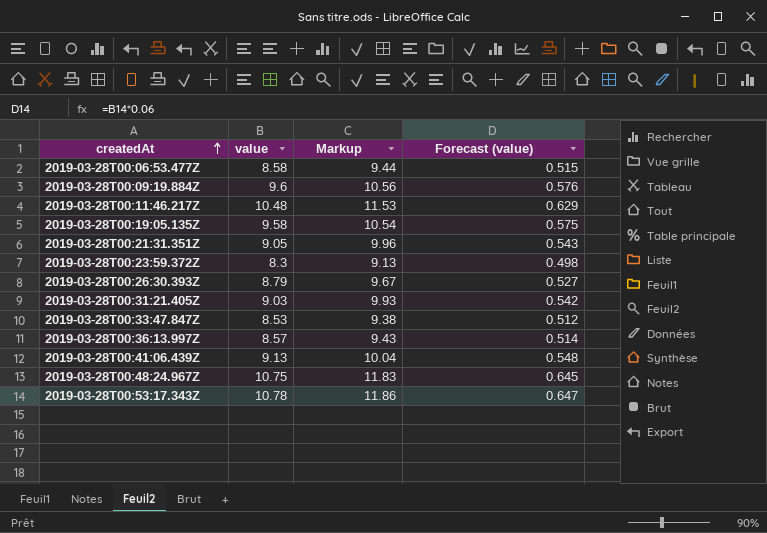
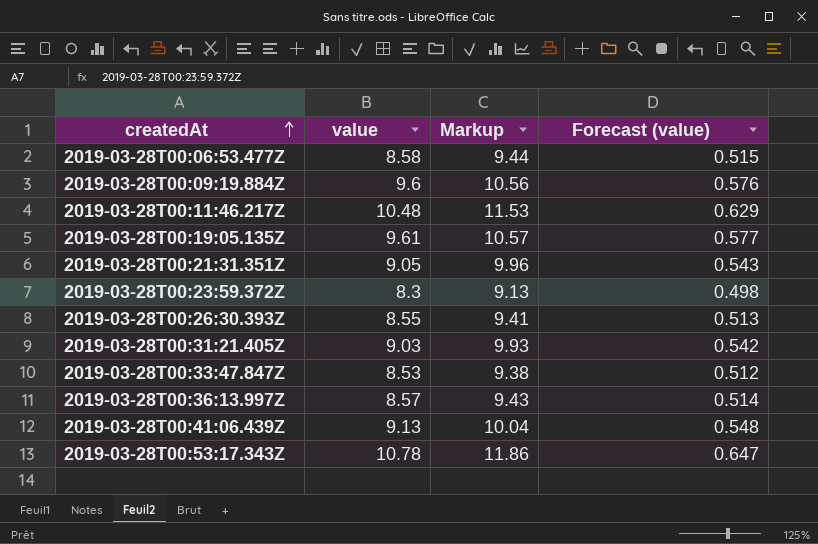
row 2019-03-28T00:48:24.967Z: 10.75 | 11.83 | 0.645 -> none
2019-03-28T00:19:05.135Z | value: 9.58 -> 9.61
2019-03-28T00:19:05.135Z | Markup: 10.54 -> 10.57
2019-03-28T00:19:05.135Z | Forecast (value): 0.575 -> 0.577
2019-03-28T00:26:30.393Z | value: 8.79 -> 8.55
2019-03-28T00:26:30.393Z | Markup: 9.67 -> 9.41
2019-03-28T00:26:30.393Z | Forecast (value): 0.527 -> 0.513

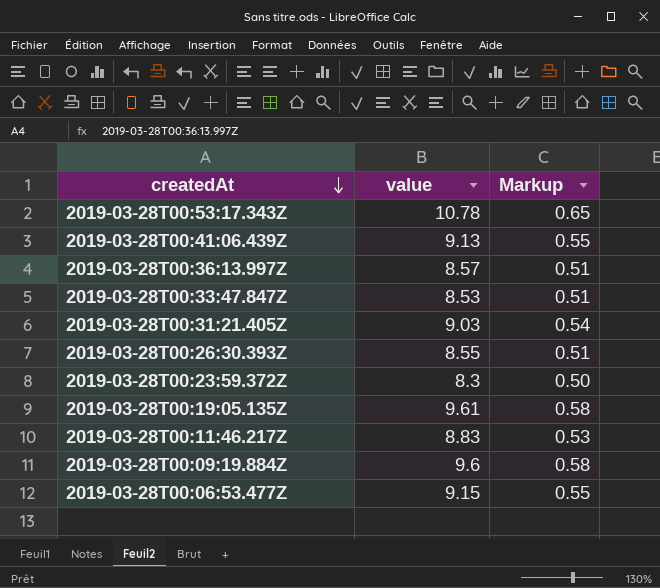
row order: createdAt ascending -> createdAt descending
column Forecast (value) | formula: [value] * 0.06 -> none
column Markup | formula: [value] * 1.1 -> [value] * 0.06
row 2019-03-28T00:21:31.351Z: 9.05 | 9.96 | 0.543 -> none
2019-03-28T00:11:46.217Z | value: 10.48 -> 8.83
2019-03-28T00:06:53.477Z | value: 8.58 -> 9.15

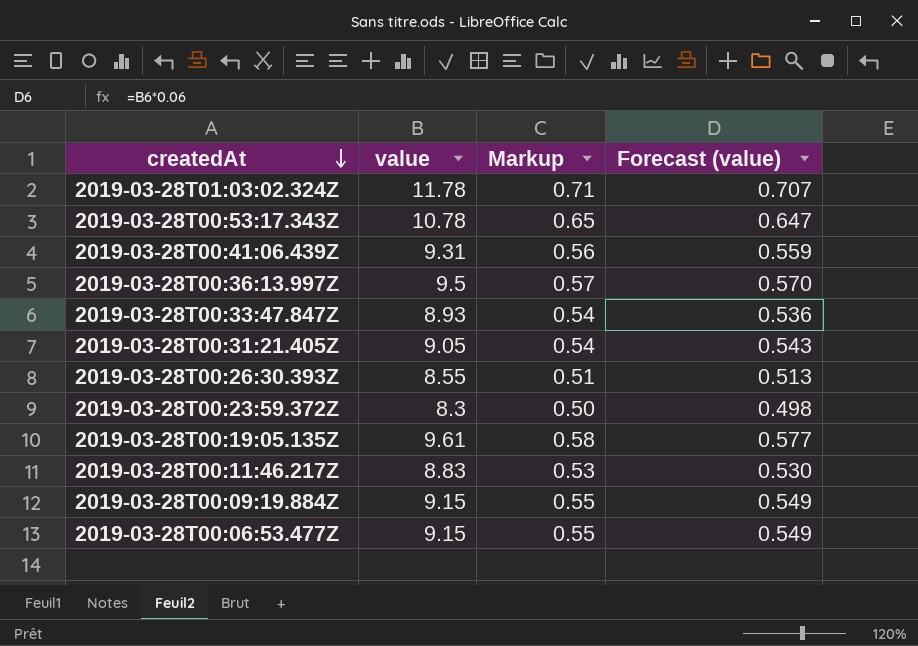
column Forecast (value) | formula: none -> [value] * 0.06
row 2019-03-28T01:03:02.324Z: none -> 11.78 | 0.71 | 0.707
2019-03-28T00:41:06.439Z | value: 9.13 -> 9.31
2019-03-28T00:41:06.439Z | Markup: 0.55 -> 0.56
2019-03-28T00:36:13.997Z | value: 8.57 -> 9.5
2019-03-28T00:36:13.997Z | Markup: 0.51 -> 0.57
2019-03-28T00:33:47.847Z | value: 8.53 -> 8.93
2019-03-28T00:33:47.847Z | Markup: 0.51 -> 0.54
2019-03-28T00:31:21.405Z | value: 9.03 -> 9.05
2019-03-28T00:09:19.884Z | value: 9.6 -> 9.15
2019-03-28T00:09:19.884Z | Markup: 0.58 -> 0.55

